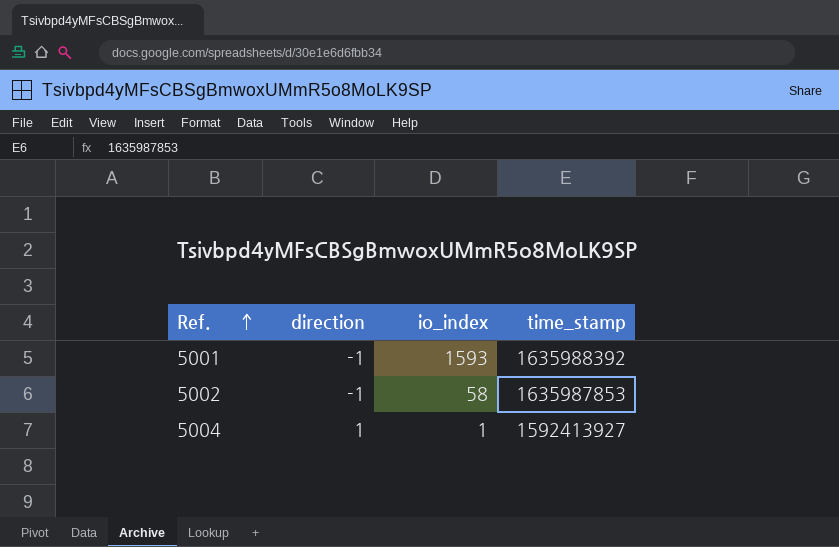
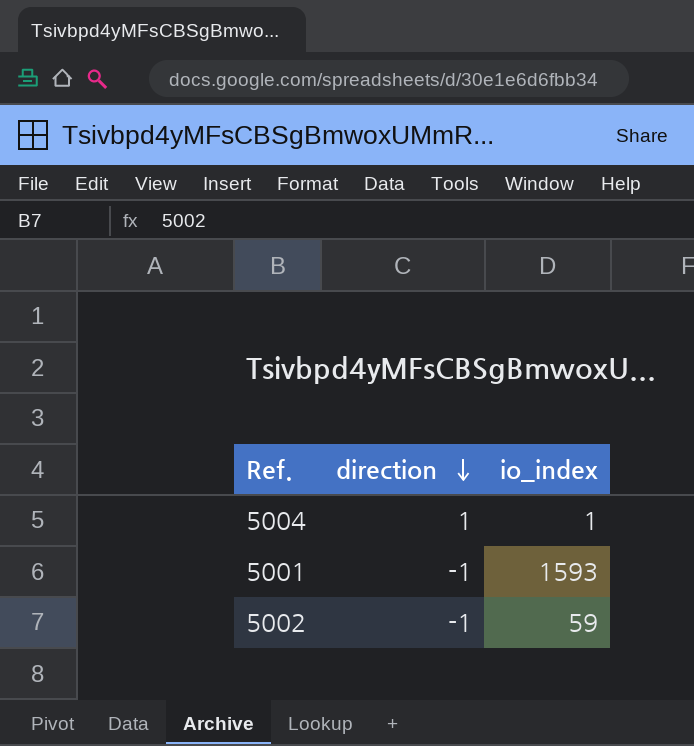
row order: Ref. ascending -> direction descending
column time_stamp | position: 4 -> none
5002 | io_index: 58 -> 59

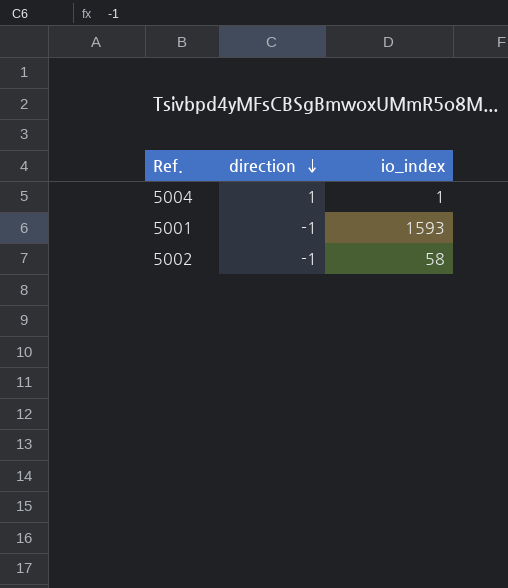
5002 | io_index: 59 -> 58

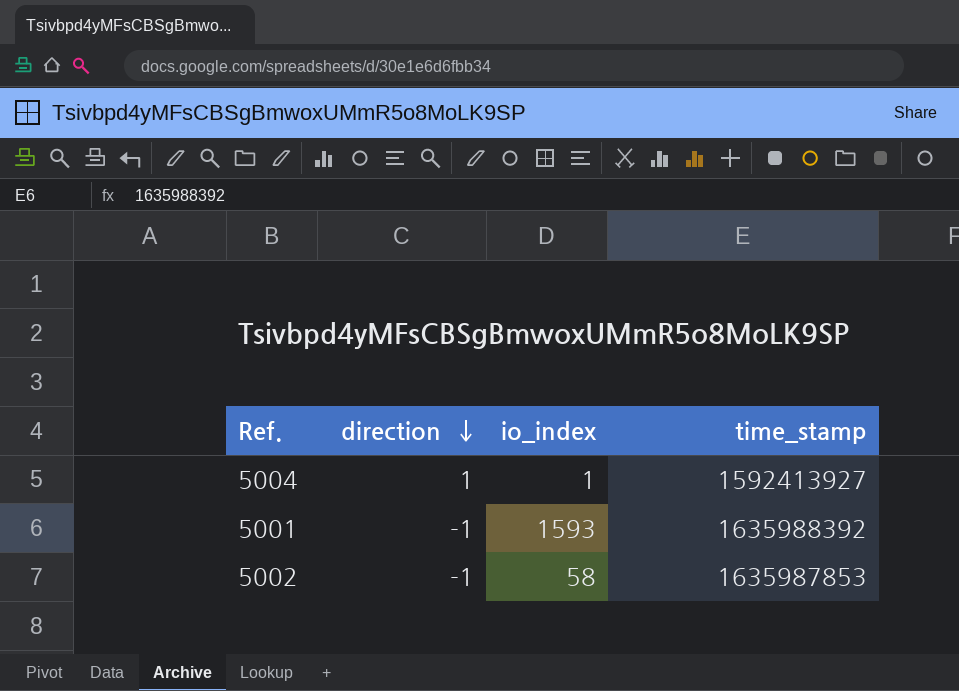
column time_stamp | position: none -> 4

